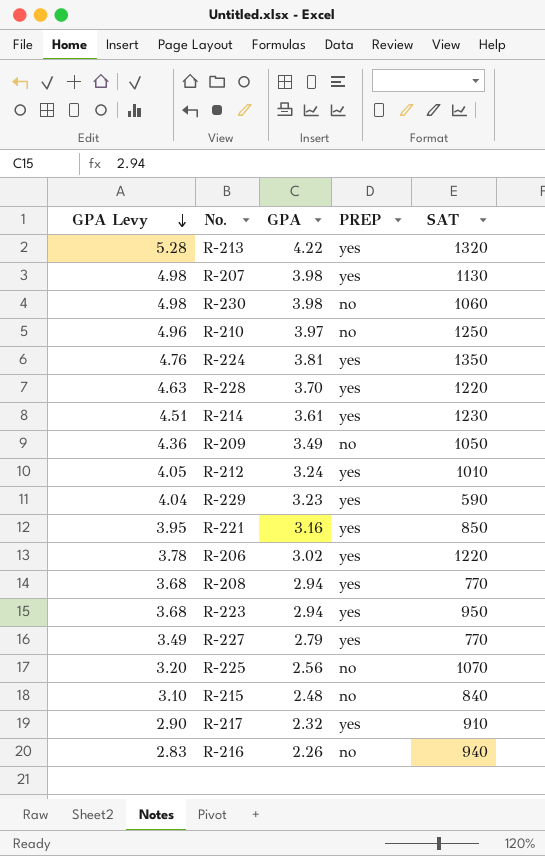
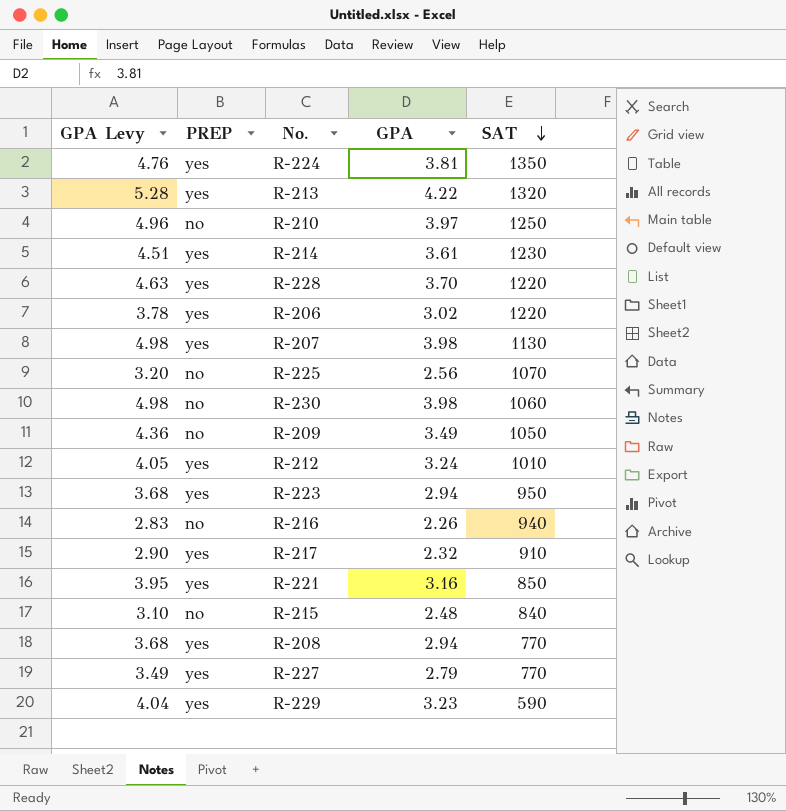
row order: GPA Levy descending -> SAT descending
column PREP | position: 4 -> 2

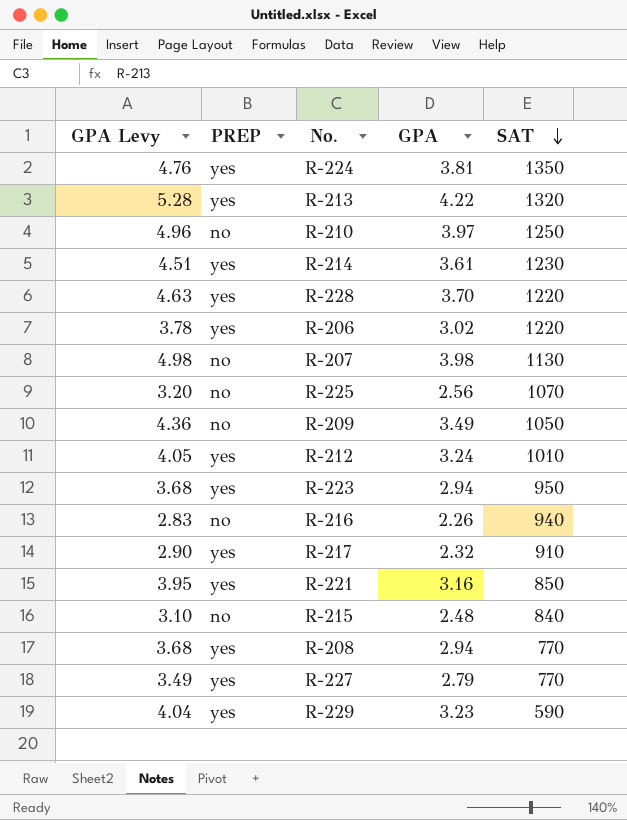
row R-230: 4.98 | no | 3.98 | 1060 -> none
R-207 | PREP: yes -> no

